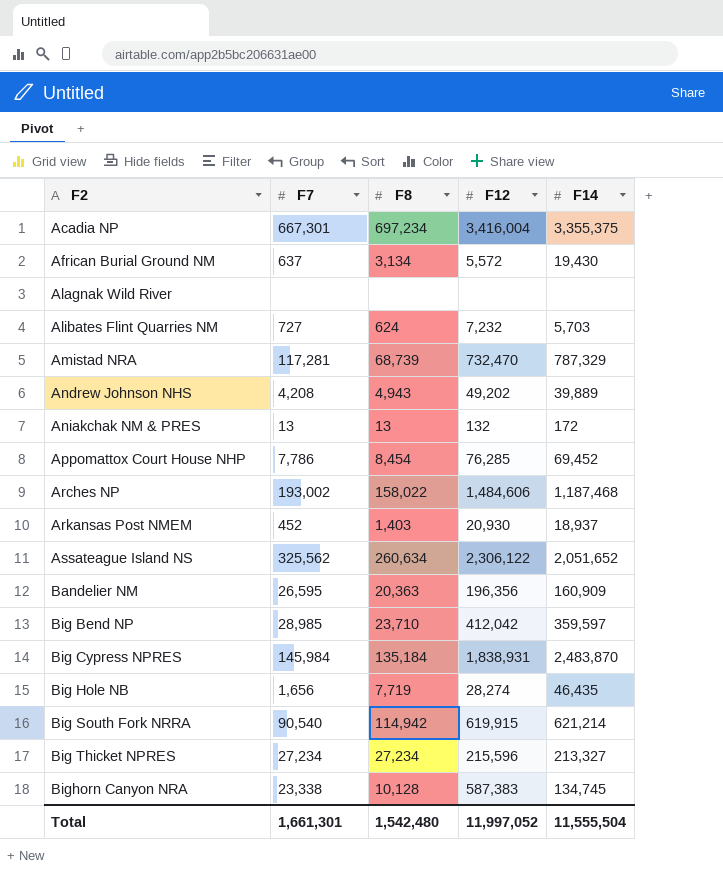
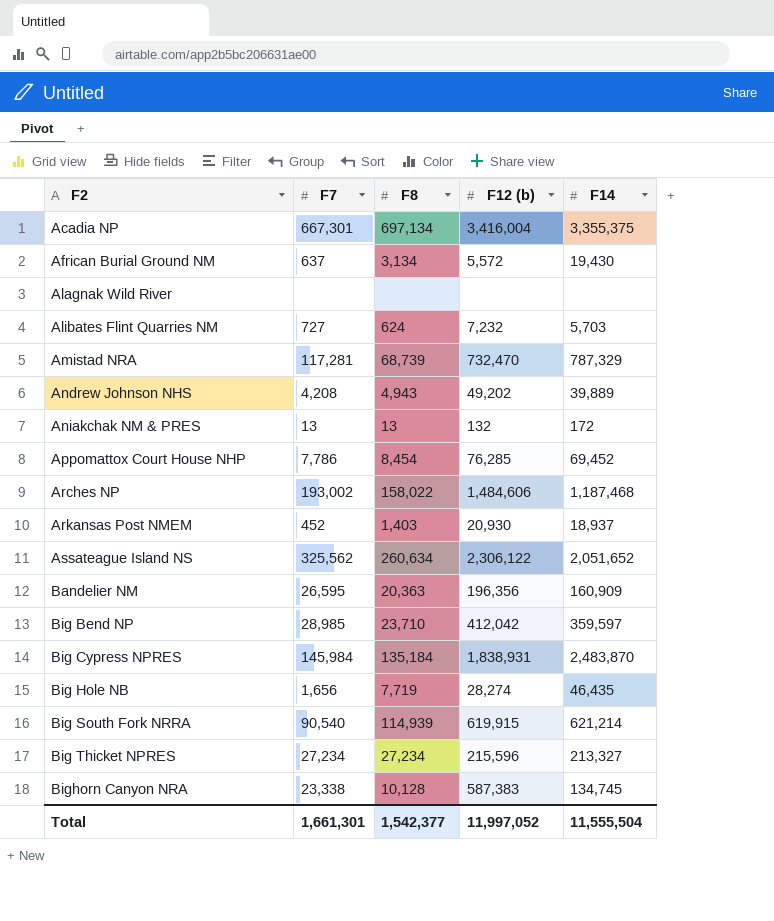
column name: F12 -> F12 (b)
Acadia NP | F8: 697,234 -> 697,134
Big South Fork NRRA | F8: 114,942 -> 114,939
Total | F8: 1,542,480 -> 1,542,377

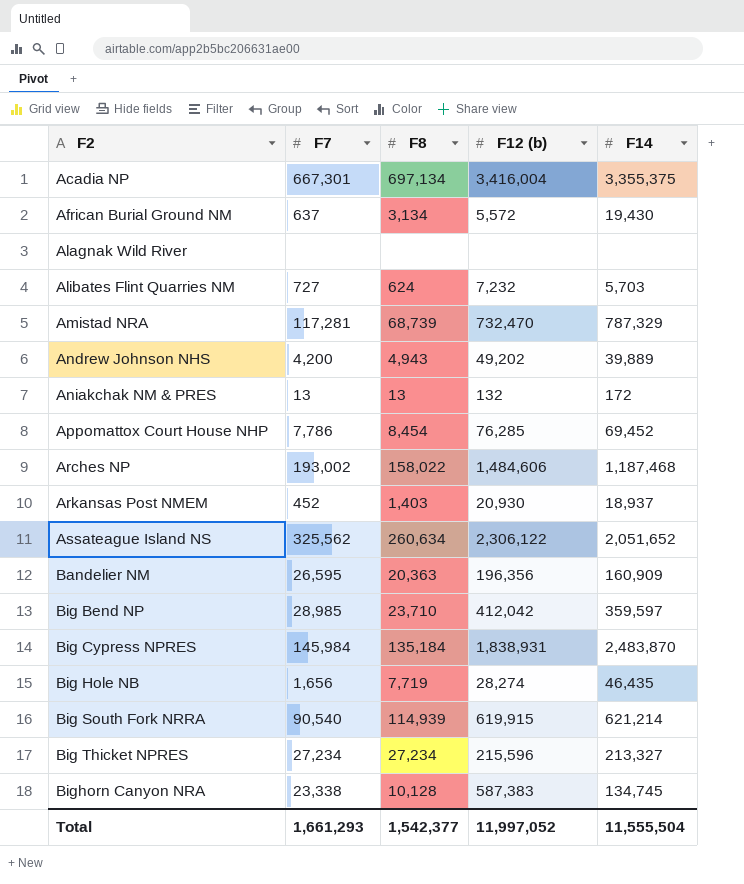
Andrew Johnson NHS | F7: 4,208 -> 4,200
Total | F7: 1,661,301 -> 1,661,293

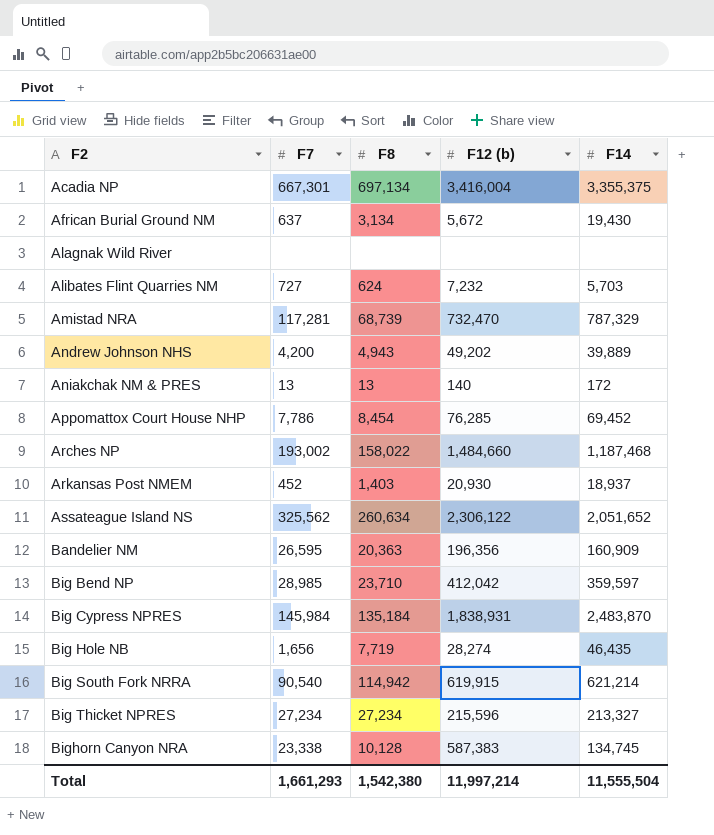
African Burial Ground NM | F12 (b): 5,572 -> 5,672
Aniakchak NM & PRES | F12 (b): 132 -> 140
Arches NP | F12 (b): 1,484,606 -> 1,484,660
Big South Fork NRRA | F8: 114,939 -> 114,942
Total | F8: 1,542,377 -> 1,542,380
Total | F12 (b): 11,997,052 -> 11,997,214

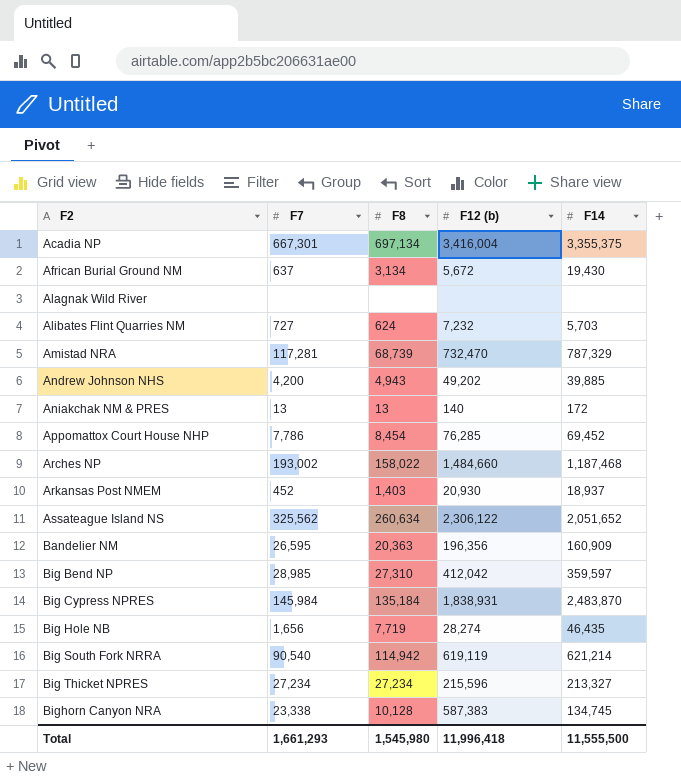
Andrew Johnson NHS | F14: 39,889 -> 39,885
Big Bend NP | F8: 23,710 -> 27,310
Big South Fork NRRA | F12 (b): 619,915 -> 619,119
Total | F8: 1,542,380 -> 1,545,980
Total | F12 (b): 11,997,214 -> 11,996,418
Total | F14: 11,555,504 -> 11,555,500

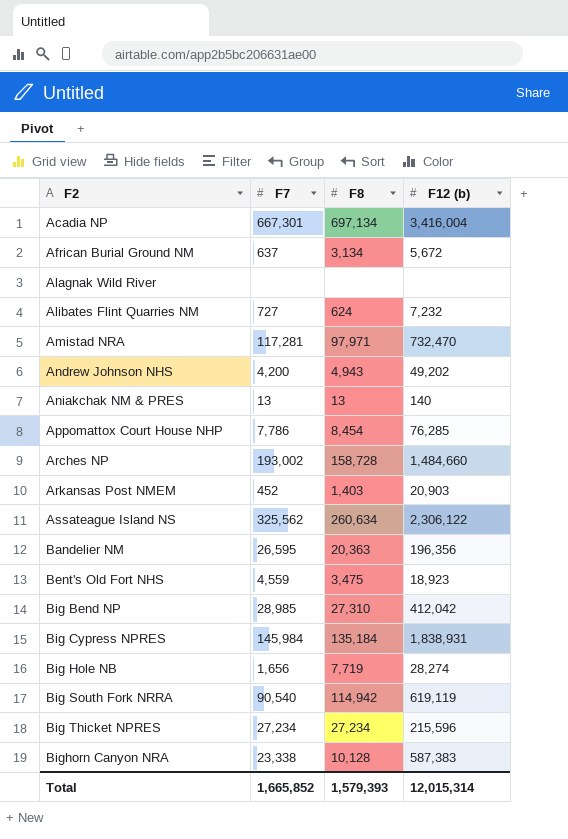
column F14 | position: 5 -> none
Amistad NRA | F8: 68,739 -> 97,971
Arches NP | F8: 158,022 -> 158,728
Arkansas Post NMEM | F12 (b): 20,930 -> 20,903
row Bent's Old Fort NHS: none -> 4,559 | 3,475 | 18,923
Total | F7: 1,661,293 -> 1,665,852
Total | F8: 1,545,980 -> 1,579,393
Total | F12 (b): 11,996,418 -> 12,015,314

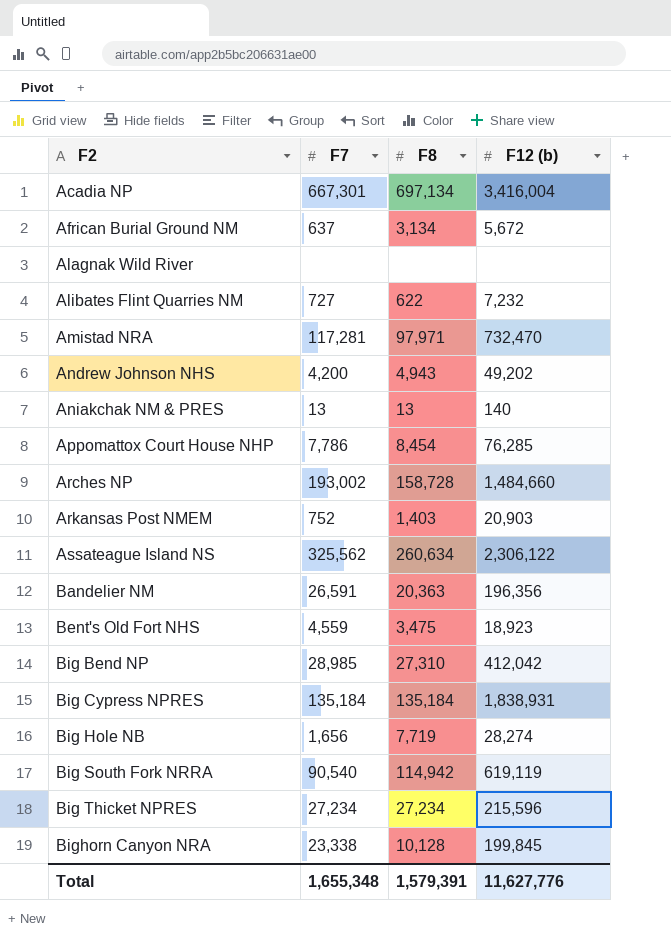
Alibates Flint Quarries NM | F8: 624 -> 622
Arkansas Post NMEM | F7: 452 -> 752
Bandelier NM | F7: 26,595 -> 26,591
Big Cypress NPRES | F7: 145,984 -> 135,184
Bighorn Canyon NRA | F12 (b): 587,383 -> 199,845
Total | F7: 1,665,852 -> 1,655,348
Total | F8: 1,579,393 -> 1,579,391
Total | F12 (b): 12,015,314 -> 11,627,776

